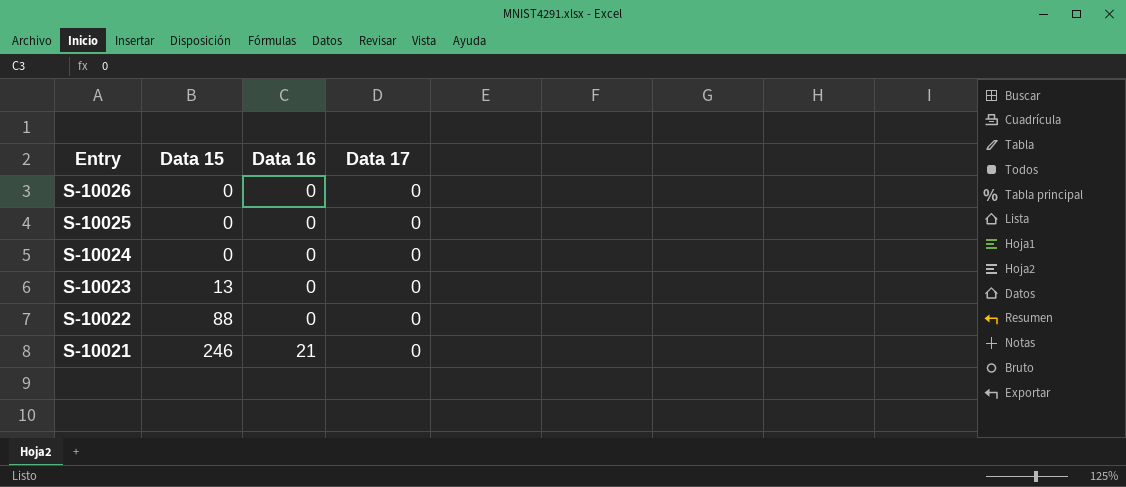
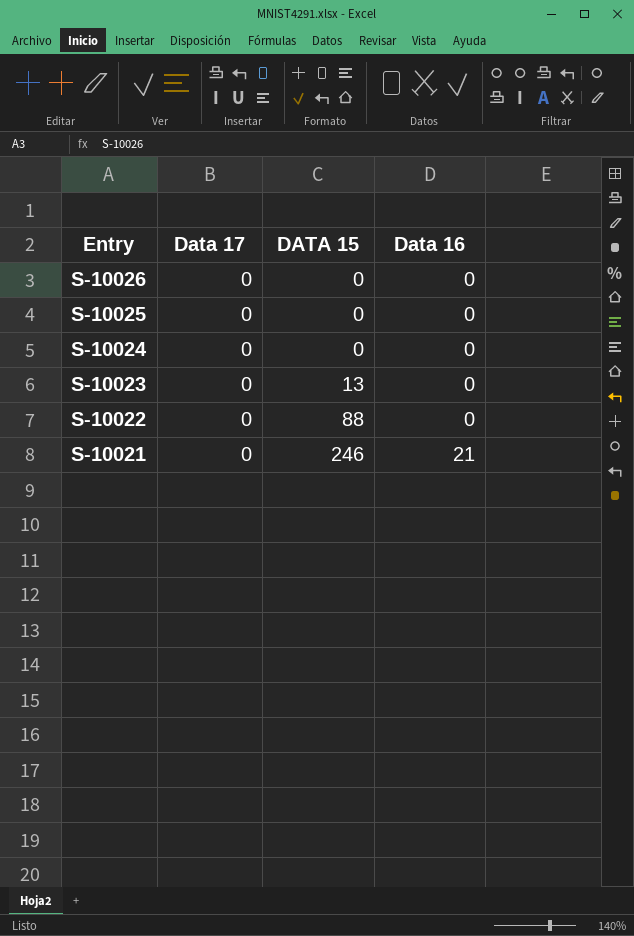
column Data 17 | position: 4 -> 2
column name: Data 15 -> DATA 15

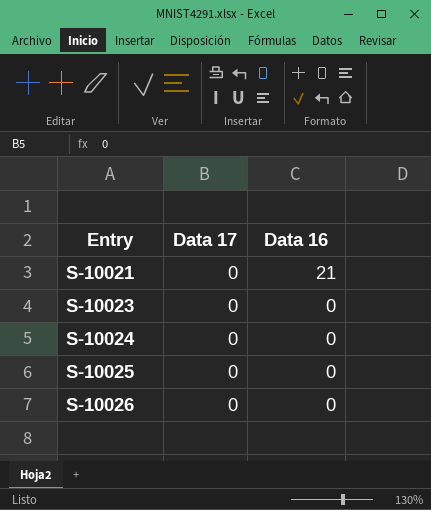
row order: Entry descending -> Entry ascending
column DATA 15 | position: 3 -> none
row S-10022: 0 | 88 | 0 -> none

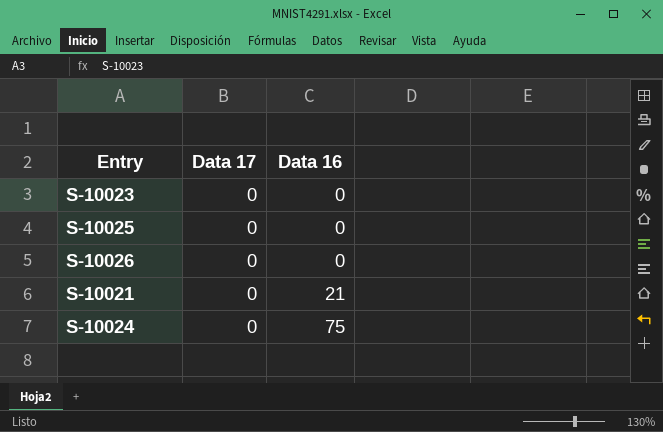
row order: Entry ascending -> Data 16 ascending
S-10024 | Data 16: 0 -> 75

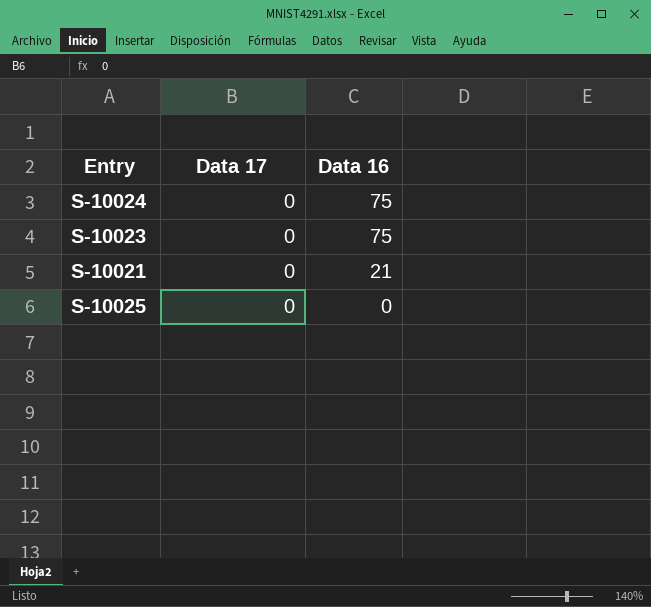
row order: Data 16 ascending -> Data 16 descending
row S-10026: 0 | 0 -> none
S-10023 | Data 16: 0 -> 75

